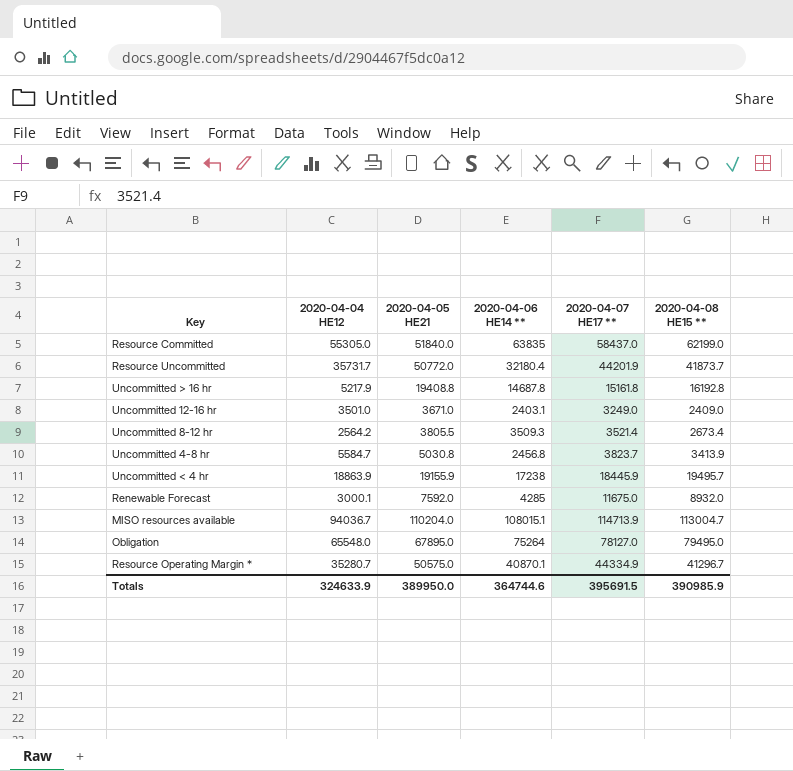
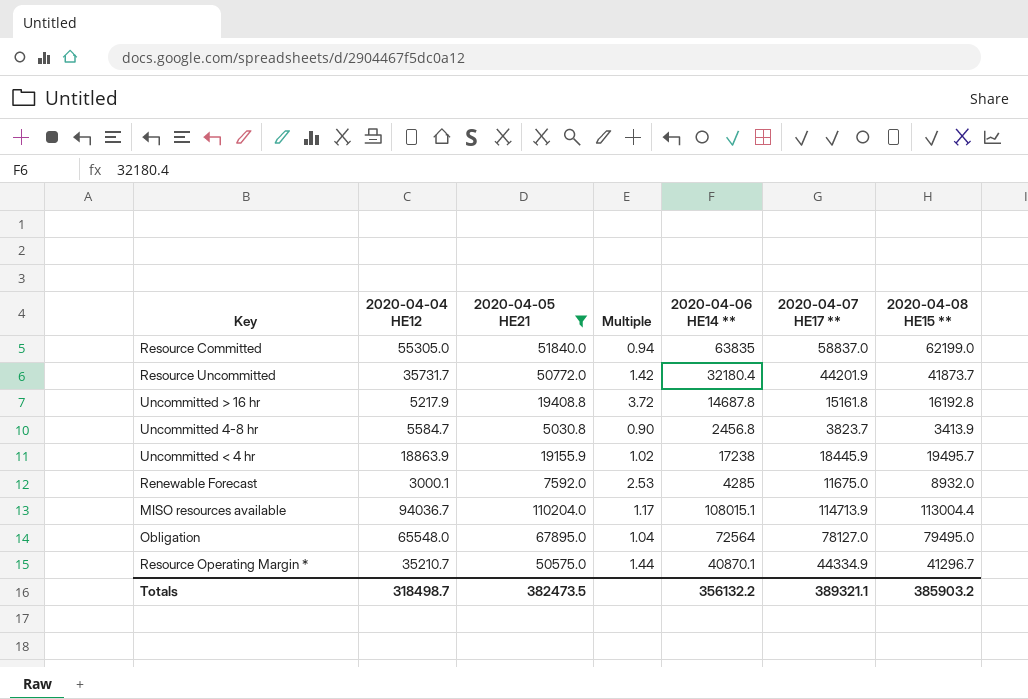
filter: none -> 2020-04-05 HE21 >= 5030.8
column Multiple | formula: none -> [2020-04-05 HE21] / [2020-04-04 HE12]
Resource Committed | 2020-04-07 HE17 **: 58437.0 -> 58837.0
MISO resources available | 2020-04-08 HE15 **: 113004.7 -> 113004.4
Obligation | 2020-04-06 HE14 **: 75264 -> 72564
Resource Operating Margin * | 2020-04-04 HE12: 35280.7 -> 35210.7
Totals | 2020-04-04 HE12: 324633.9 -> 318498.7
Totals | 2020-04-05 HE21: 389950.0 -> 382473.5
Totals | 2020-04-06 HE14 **: 364744.6 -> 356132.2
Totals | 2020-04-07 HE17 **: 395691.5 -> 389321.1
Totals | 2020-04-08 HE15 **: 390985.9 -> 385903.2

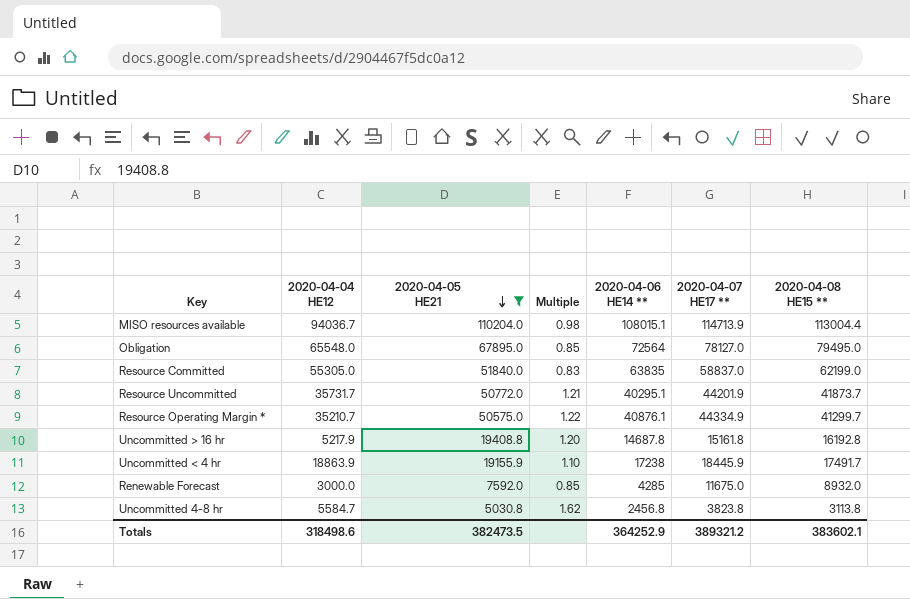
row order: none -> 2020-04-05 HE21 descending
column Multiple | formula: [2020-04-05 HE21] / [2020-04-04 HE12] -> [2020-04-05 HE21] / [2020-04-08 HE15 **]
Resource Uncommitted | 2020-04-06 HE14 **: 32180.4 -> 40295.1
Resource Operating Margin * | 2020-04-06 HE14 **: 40870.1 -> 40876.1
Resource Operating Margin * | 2020-04-08 HE15 **: 41296.7 -> 41299.7
Uncommitted < 4 hr | 2020-04-08 HE15 **: 19495.7 -> 17491.7
Renewable Forecast | 2020-04-04 HE12: 3000.1 -> 3000.0
Uncommitted 4-8 hr | 2020-04-07 HE17 **: 3823.7 -> 3823.8
Uncommitted 4-8 hr | 2020-04-08 HE15 **: 3413.9 -> 3113.8
Totals | 2020-04-04 HE12: 318498.7 -> 318498.6
Totals | 2020-04-06 HE14 **: 356132.2 -> 364252.9
Totals | 2020-04-07 HE17 **: 389321.1 -> 389321.2
Totals | 2020-04-08 HE15 **: 385903.2 -> 383602.1

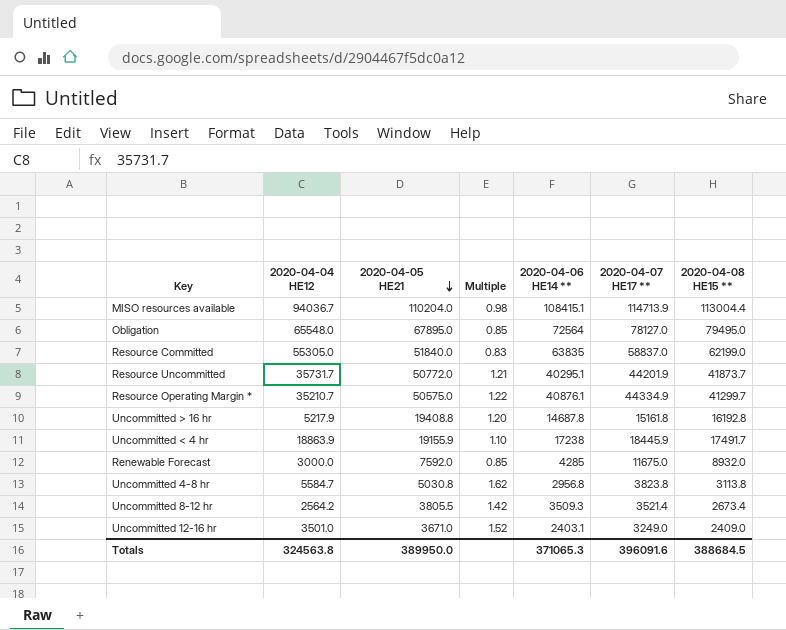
filter: 2020-04-05 HE21 >= 5030.8 -> none
MISO resources available | 2020-04-06 HE14 **: 108015.1 -> 108415.1
Uncommitted 4-8 hr | 2020-04-06 HE14 **: 2456.8 -> 2956.8
Totals | 2020-04-04 HE12: 318498.6 -> 324563.8
Totals | 2020-04-05 HE21: 382473.5 -> 389950.0
Totals | 2020-04-06 HE14 **: 364252.9 -> 371065.3
Totals | 2020-04-07 HE17 **: 389321.2 -> 396091.6
Totals | 2020-04-08 HE15 **: 383602.1 -> 388684.5

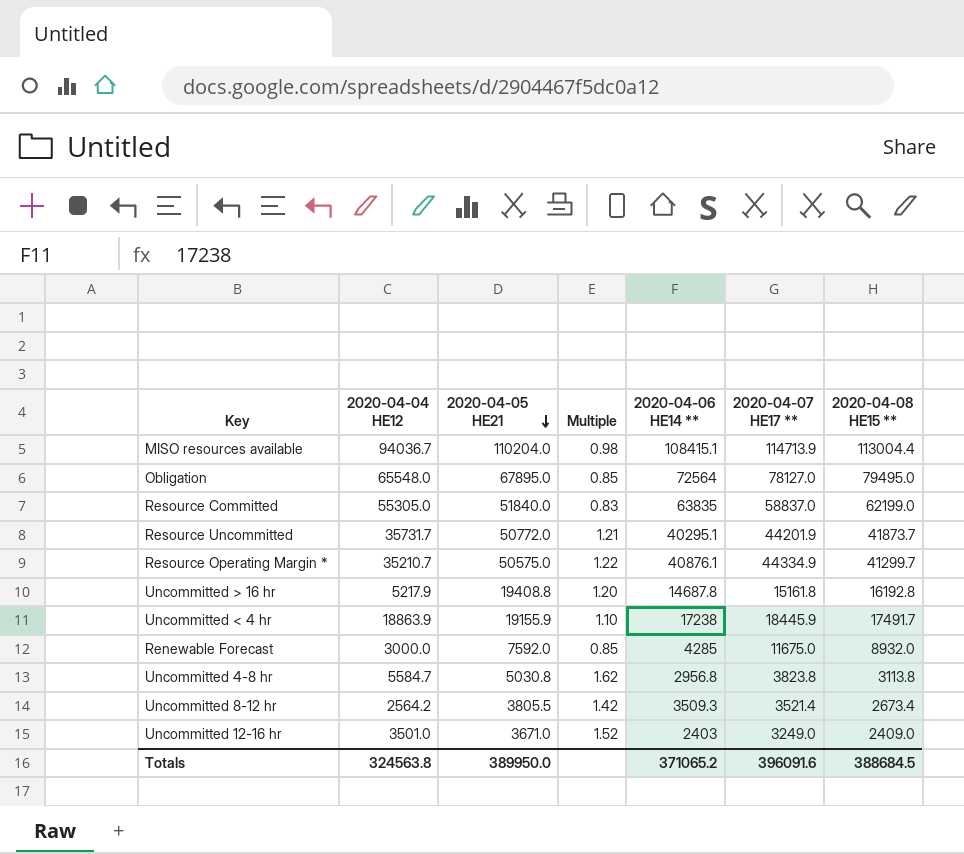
Uncommitted 12-16 hr | 2020-04-06 HE14 **: 2403.1 -> 2403
Totals | 2020-04-06 HE14 **: 371065.3 -> 371065.2

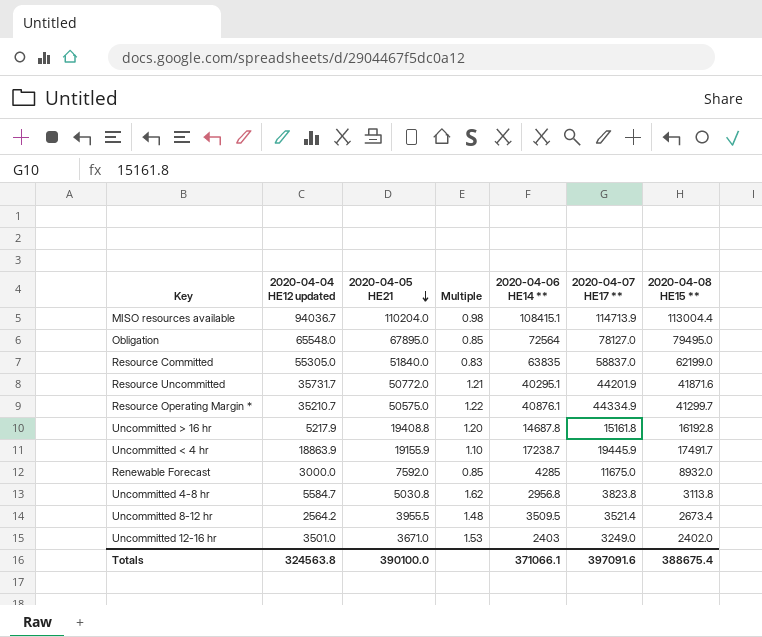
column name: 2020-04-04 HE12 -> 2020-04-04 HE12 updated
Resource Uncommitted | 2020-04-08 HE15 **: 41873.7 -> 41871.6
Uncommitted < 4 hr | 2020-04-06 HE14 **: 17238 -> 17238.7
Uncommitted < 4 hr | 2020-04-07 HE17 **: 18445.9 -> 19445.9
Uncommitted 8-12 hr | 2020-04-05 HE21: 3805.5 -> 3955.5
Uncommitted 8-12 hr | Multiple: 1.42 -> 1.48
Uncommitted 8-12 hr | 2020-04-06 HE14 **: 3509.3 -> 3509.5
Uncommitted 12-16 hr | Multiple: 1.52 -> 1.53
Uncommitted 12-16 hr | 2020-04-08 HE15 **: 2409.0 -> 2402.0
Totals | 2020-04-05 HE21: 389950.0 -> 390100.0
Totals | 2020-04-06 HE14 **: 371065.2 -> 371066.1
Totals | 2020-04-07 HE17 **: 396091.6 -> 397091.6
Totals | 2020-04-08 HE15 **: 388684.5 -> 388675.4

